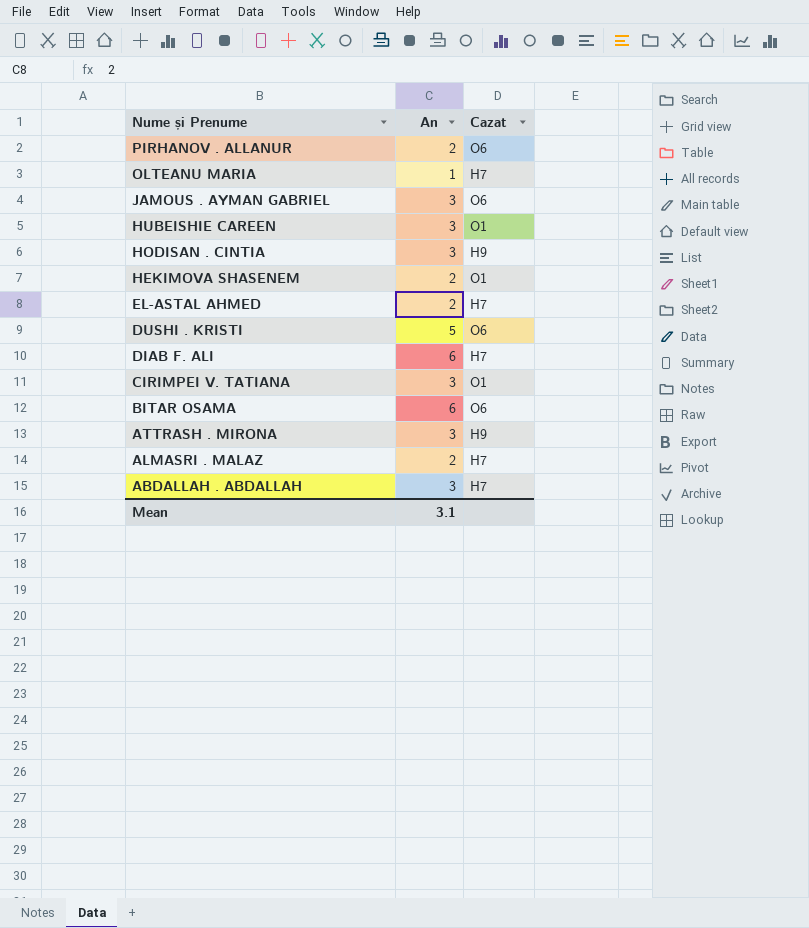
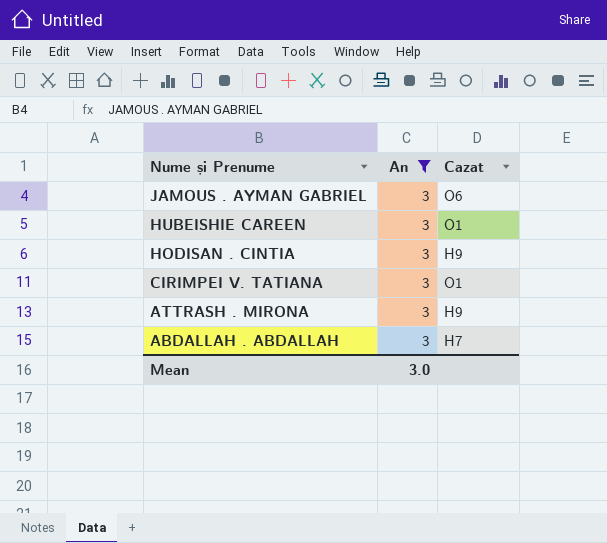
filter: none -> An = 3
Mean | An: 3.1 -> 3.0

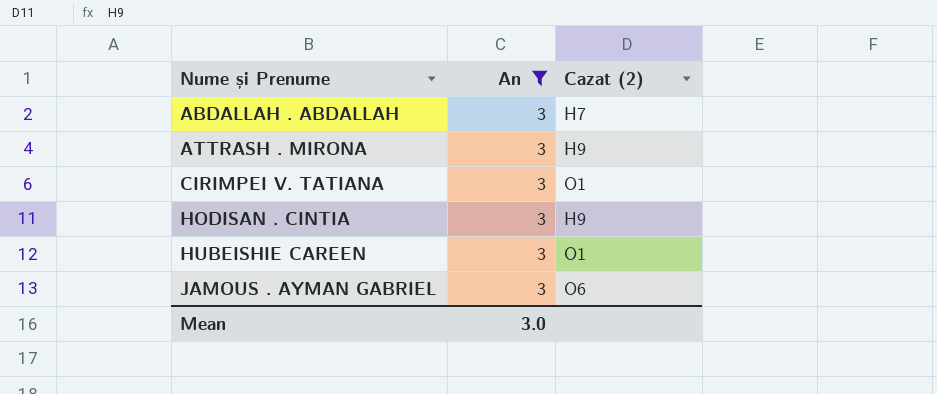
row order: Nume și Prenume descending -> Nume și Prenume ascending
column name: Cazat -> Cazat (2)

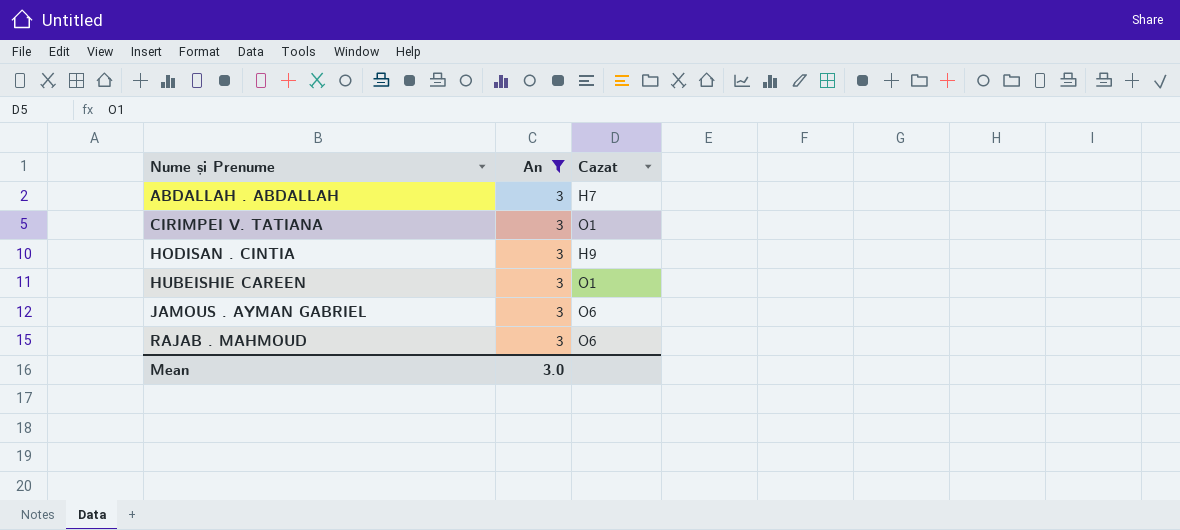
column name: Cazat (2) -> Cazat
row ATTRASH . MIRONA: 3 | H9 -> none
row RAJAB . MAHMOUD: none -> 3 | O6

